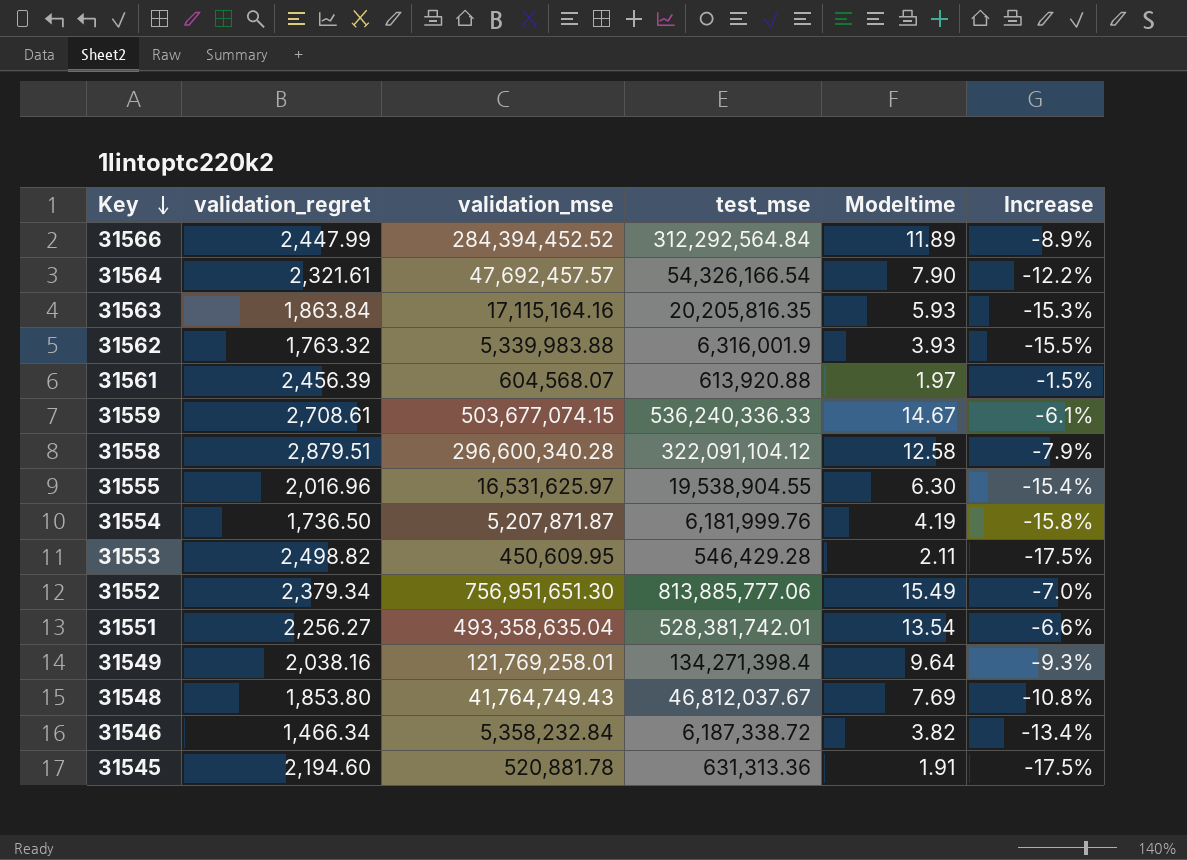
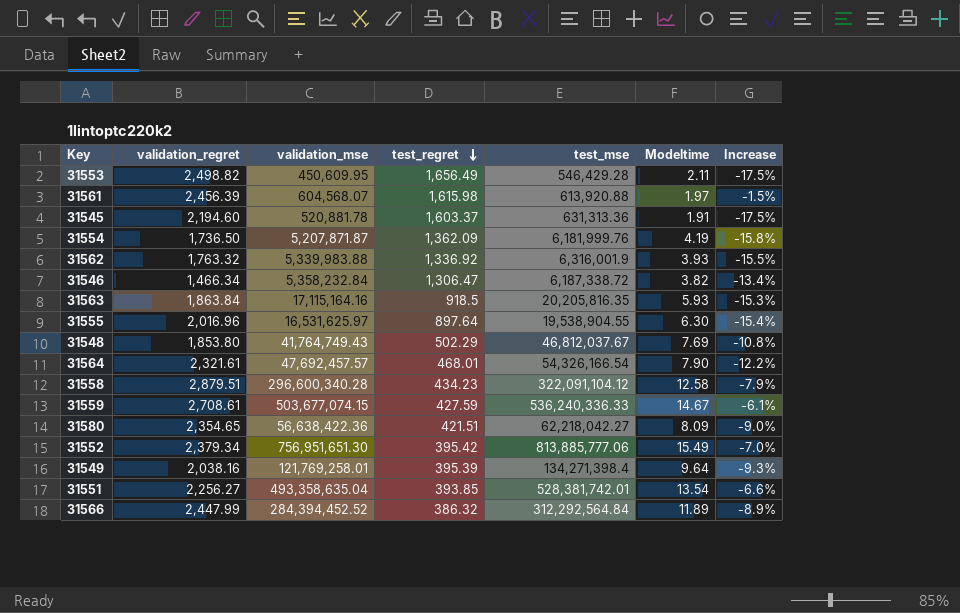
row order: Key descending -> test_regret descending
column test_regret | position: none -> 4
row 31580: none -> 2,354.65 | 56,638,422.36 | 421.51 | 62,218,042.27 | 8.09 | -9.0%

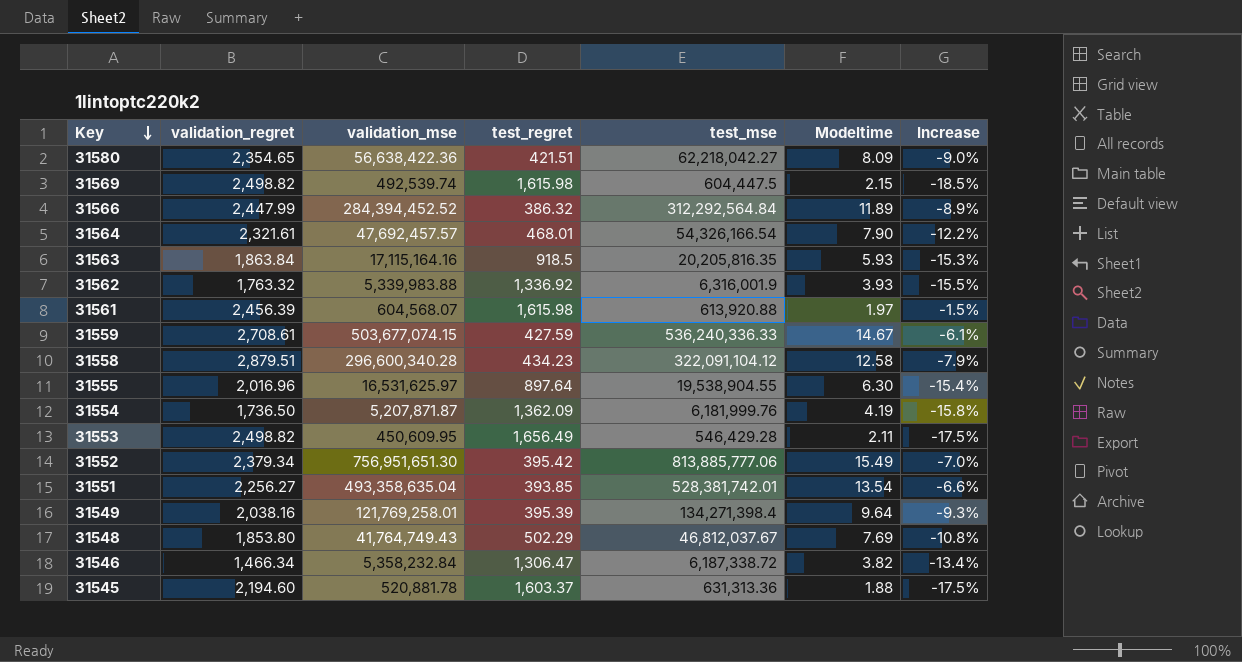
row order: test_regret descending -> Key descending
row 31569: none -> 2,498.82 | 492,539.74 | 1,615.98 | 604,447.5 | 2.15 | -18.5%
31545 | Modeltime: 1.91 -> 1.88

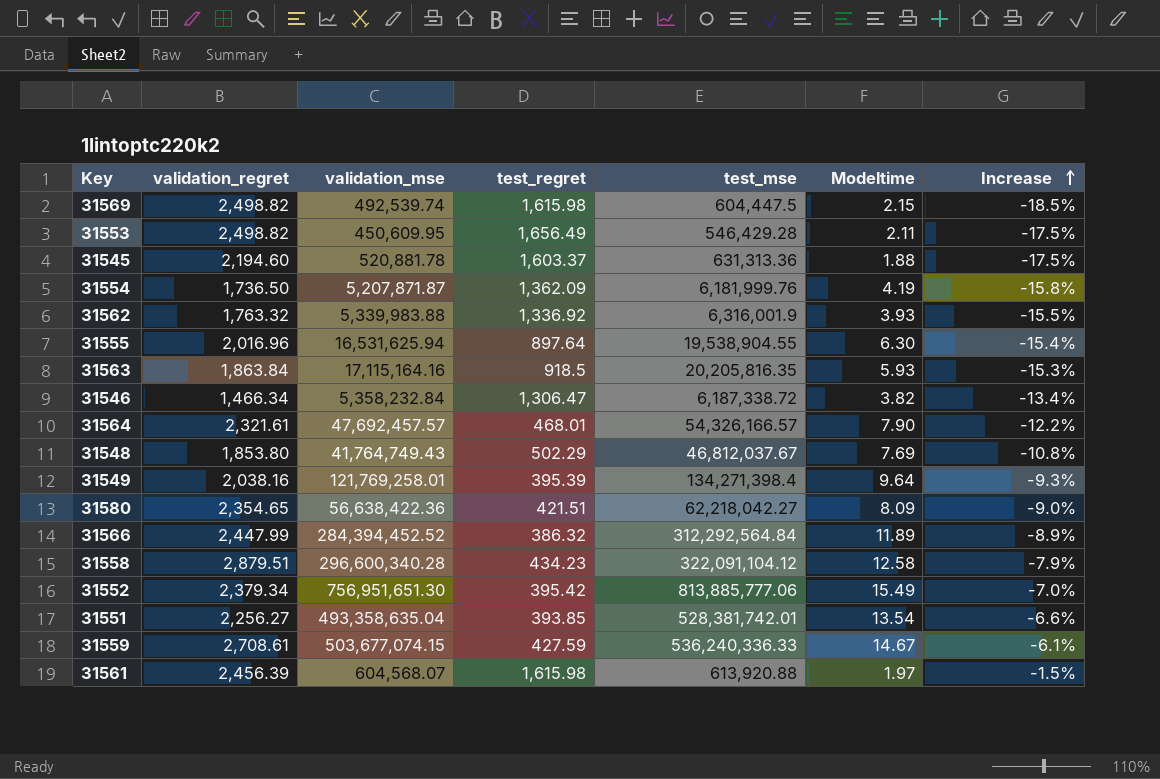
row order: Key descending -> Increase ascending
31555 | validation_mse: 16,531,625.97 -> 16,531,625.94
31564 | test_mse: 54,326,166.54 -> 54,326,166.57

